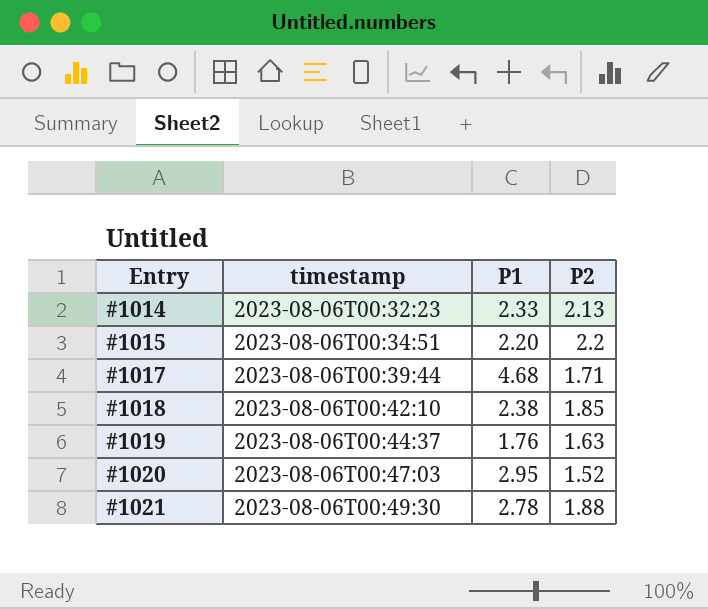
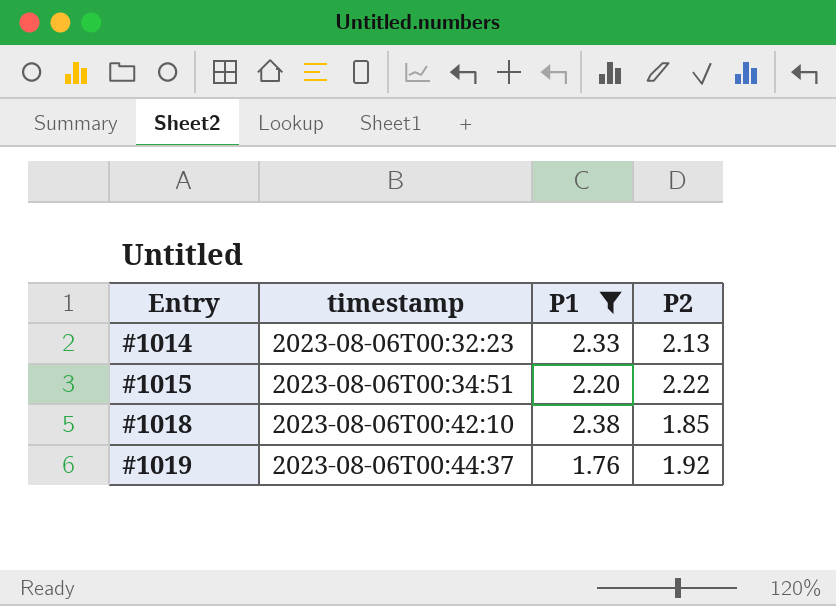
filter: none -> P1 <= 2.38
#1015 | P2: 2.2 -> 2.22
#1019 | P2: 1.63 -> 1.92

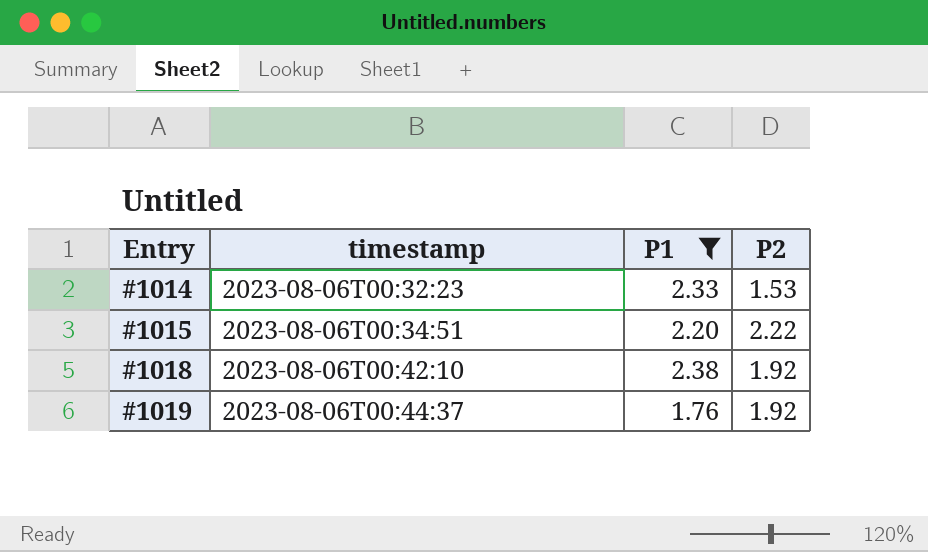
#1014 | P2: 2.13 -> 1.53
#1018 | P2: 1.85 -> 1.92

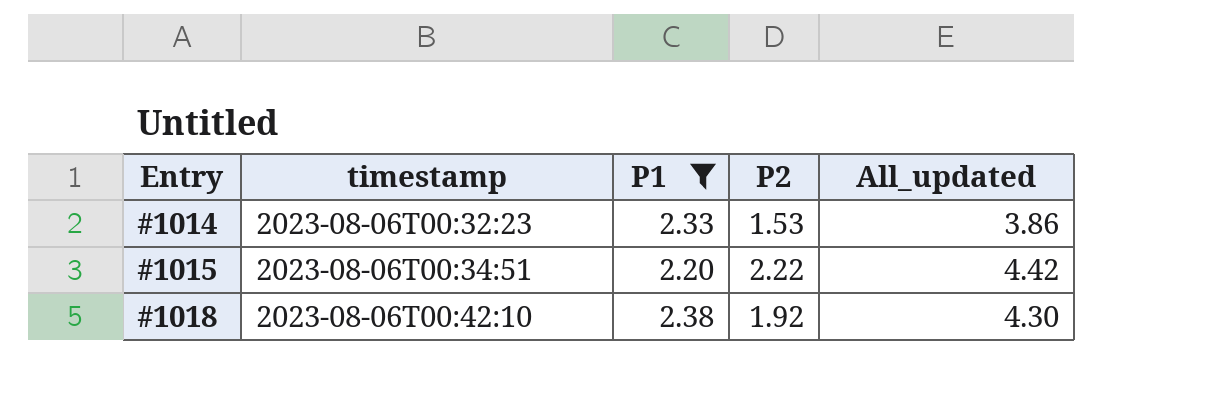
column All_updated | formula: none -> [P1] + [P2]
row #1019: 2023-08-06T00:44:37 | 1.76 | 1.92 -> none

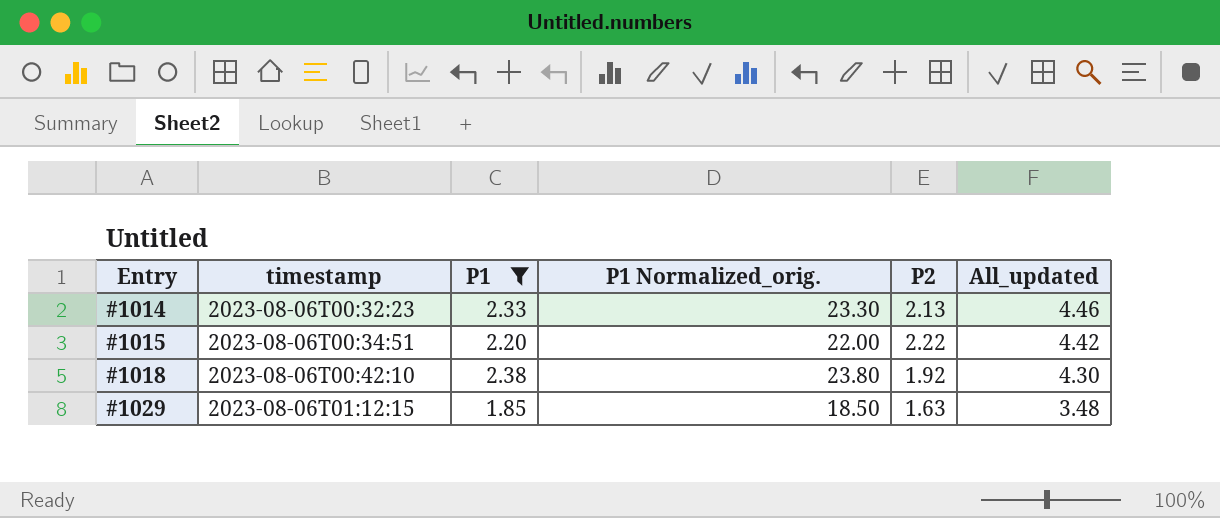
column P1 Normalized_orig. | formula: none -> [P1] * 10
#1014 | P2: 1.53 -> 2.13
#1014 | All_updated: 3.86 -> 4.46
row #1029: none -> 2023-08-06T01:12:15 | 1.85 | 18.50 | 1.63 | 3.48

